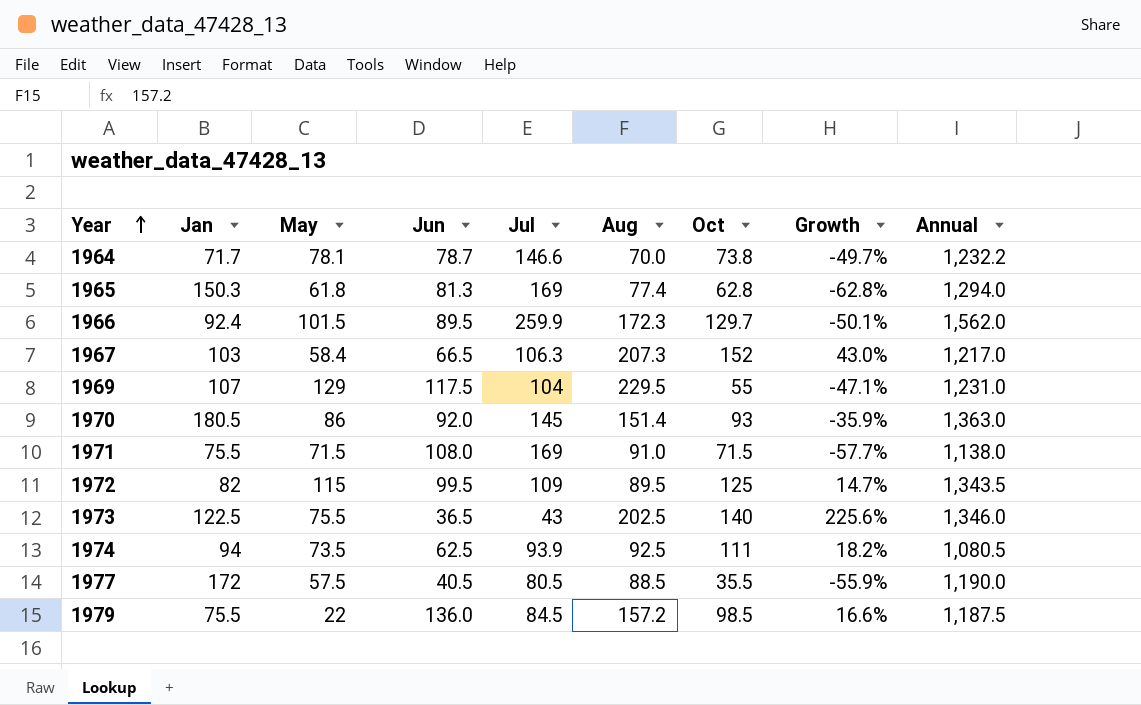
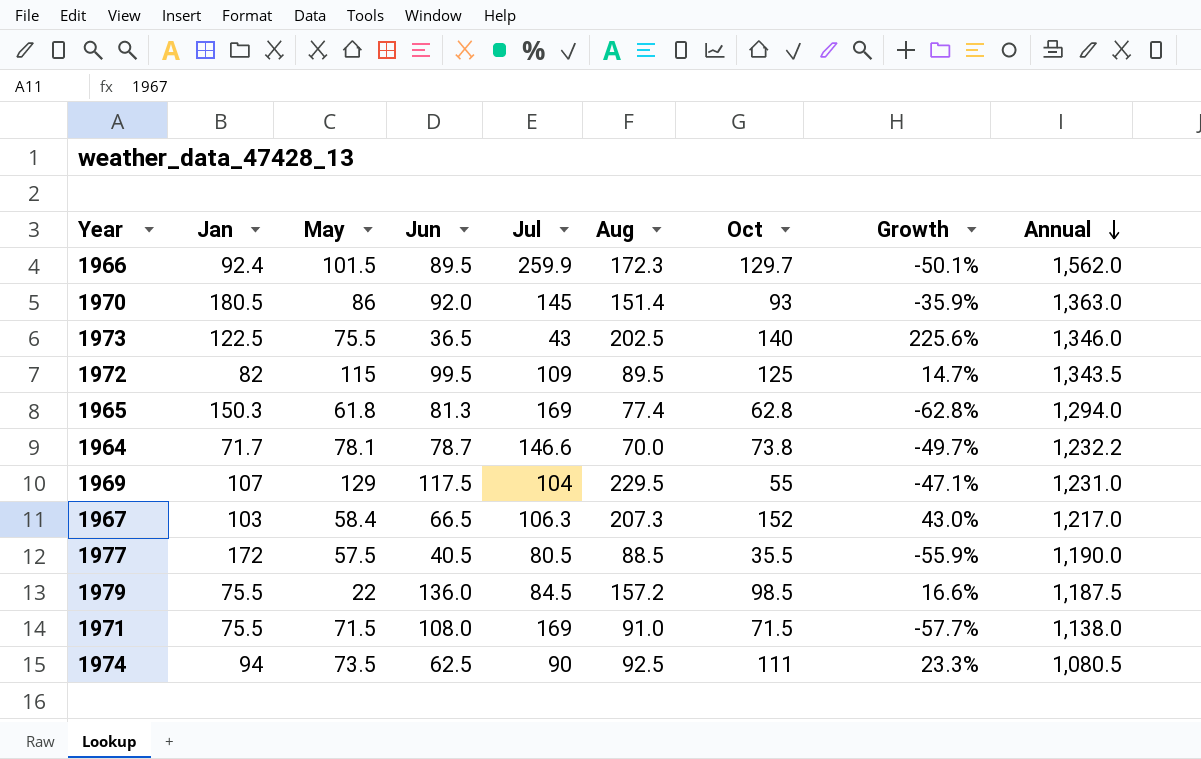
row order: Year ascending -> Annual descending
1974 | Jul: 93.9 -> 90
1974 | Growth: 18.2% -> 23.3%

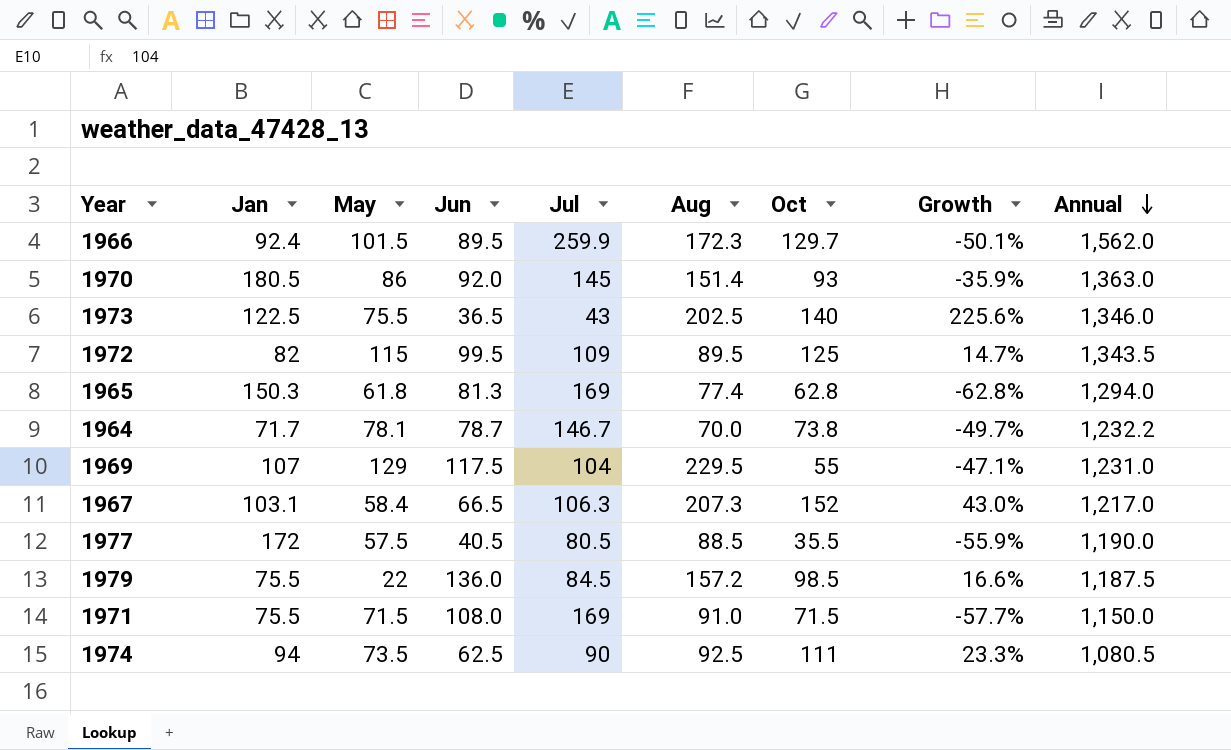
1964 | Jul: 146.6 -> 146.7
1967 | Jan: 103 -> 103.1
1971 | Annual: 1,138.0 -> 1,150.0

